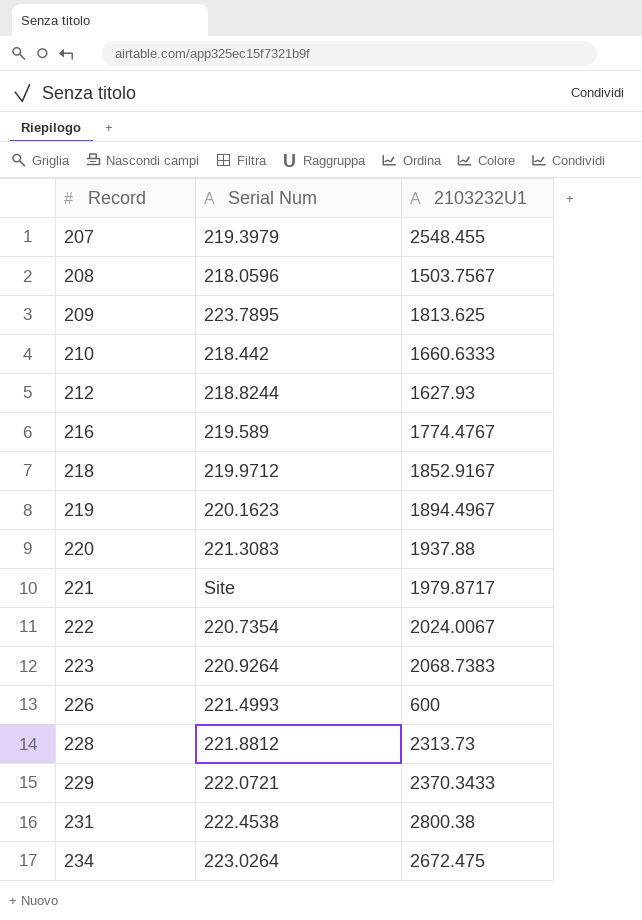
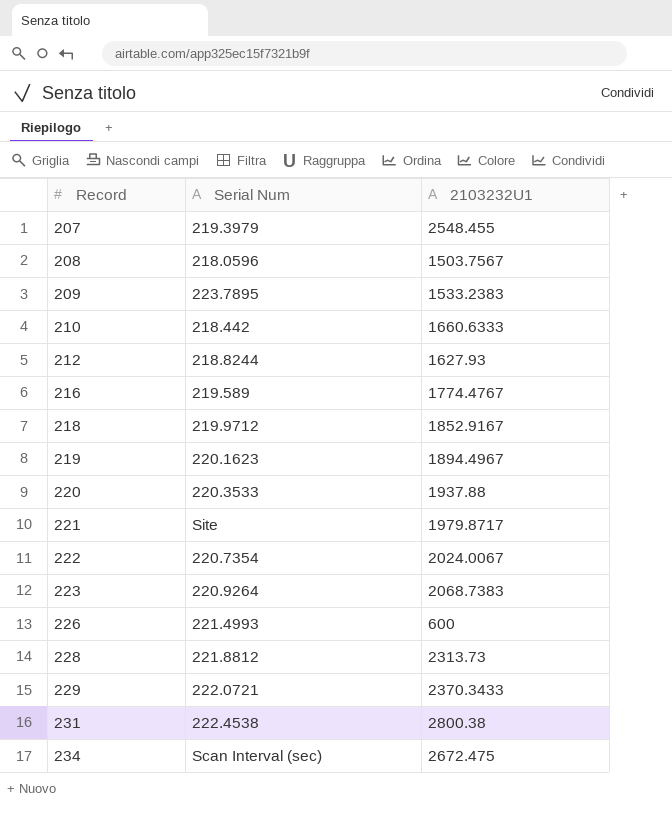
209 | 2103232U1: 1813.625 -> 1533.2383
220 | Serial Num: 221.3083 -> 220.3533
234 | Serial Num: 223.0264 -> Scan Interval (sec)

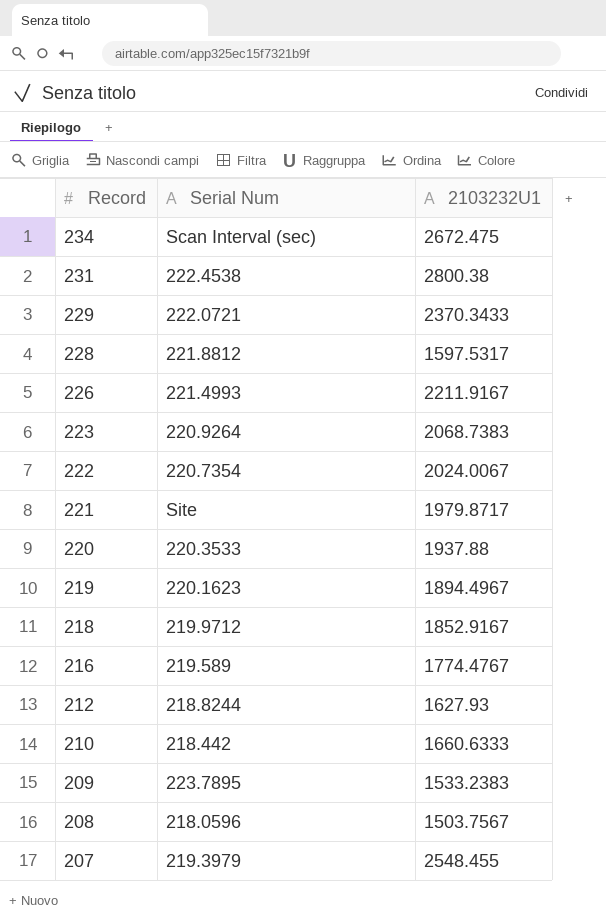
row order: Record ascending -> Record descending
228 | 2103232U1: 2313.73 -> 1597.5317
226 | 2103232U1: 600 -> 2211.9167

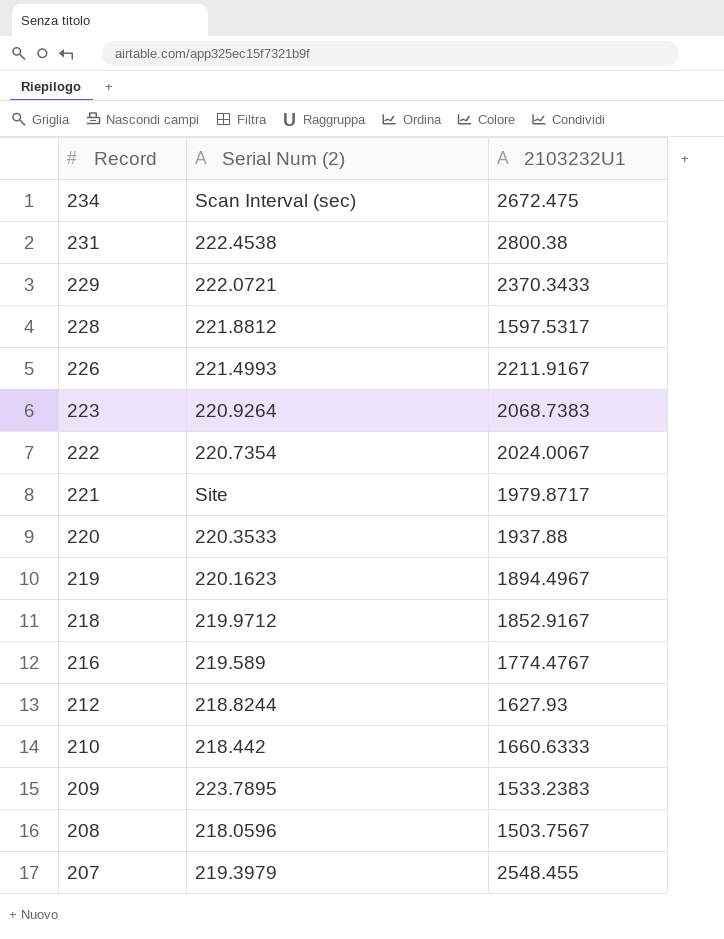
column name: Serial Num -> Serial Num (2)

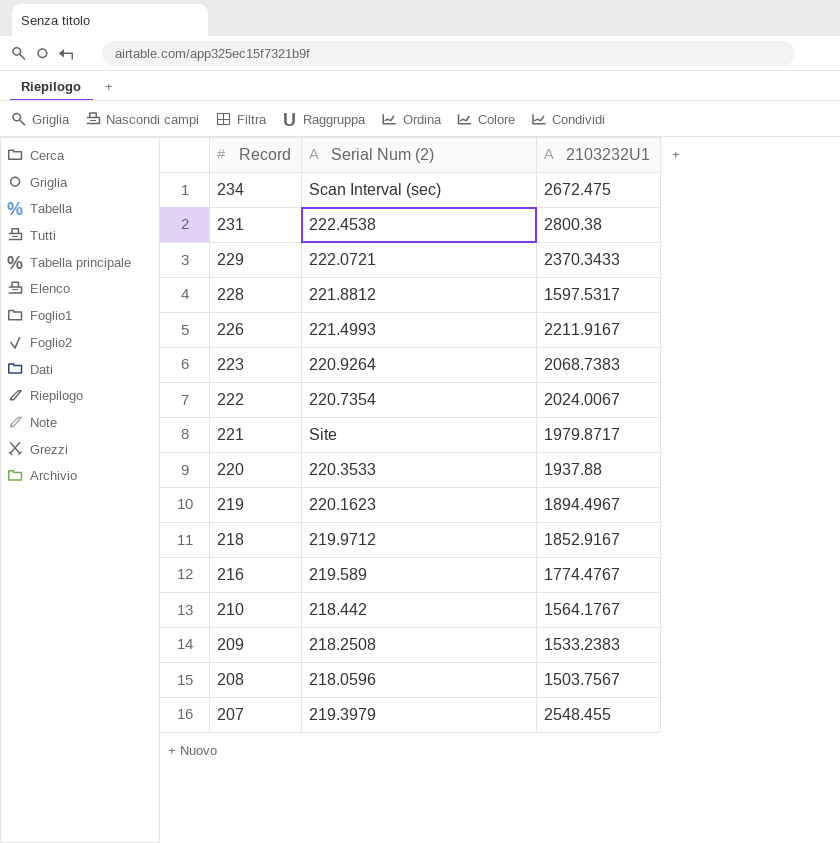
row 212: 218.8244 | 1627.93 -> none
210 | 2103232U1: 1660.6333 -> 1564.1767
209 | Serial Num (2): 223.7895 -> 218.2508

